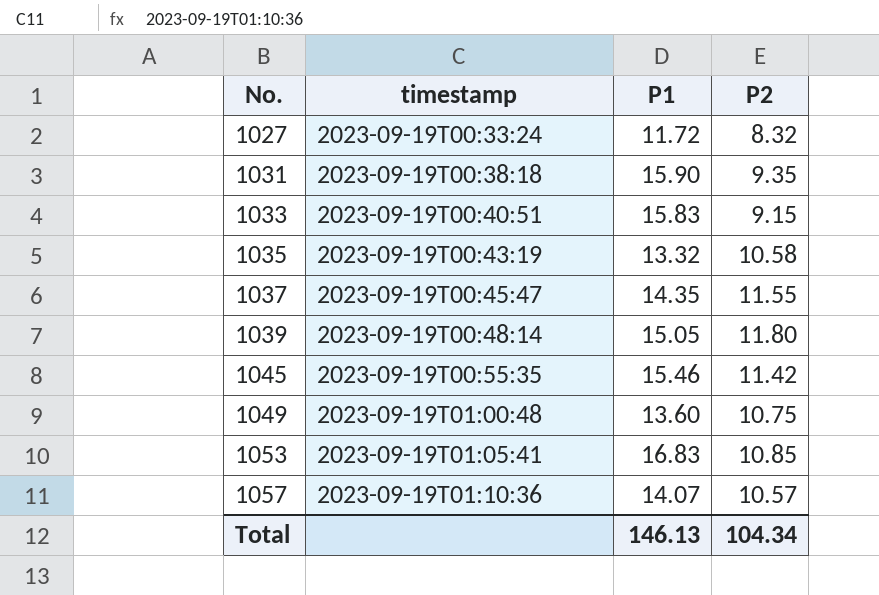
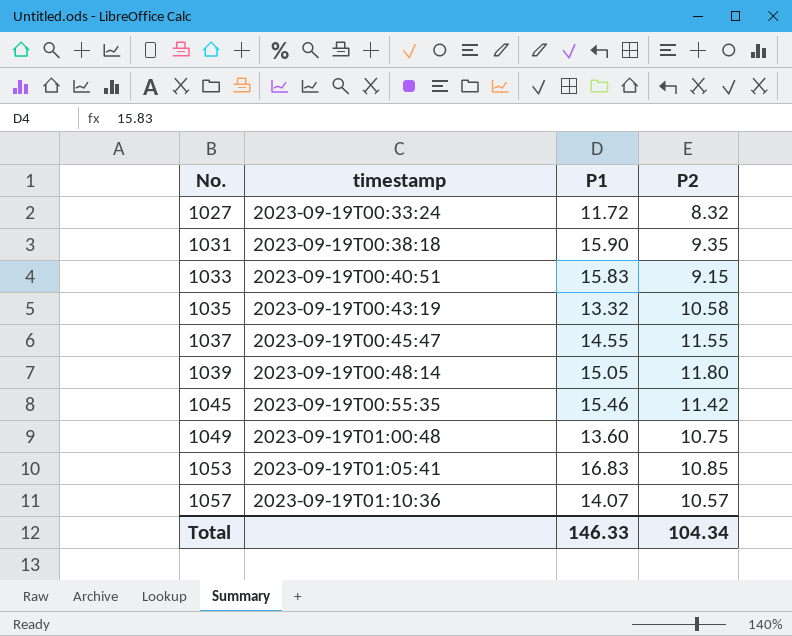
1037 | P1: 14.35 -> 14.55
Total | P1: 146.13 -> 146.33

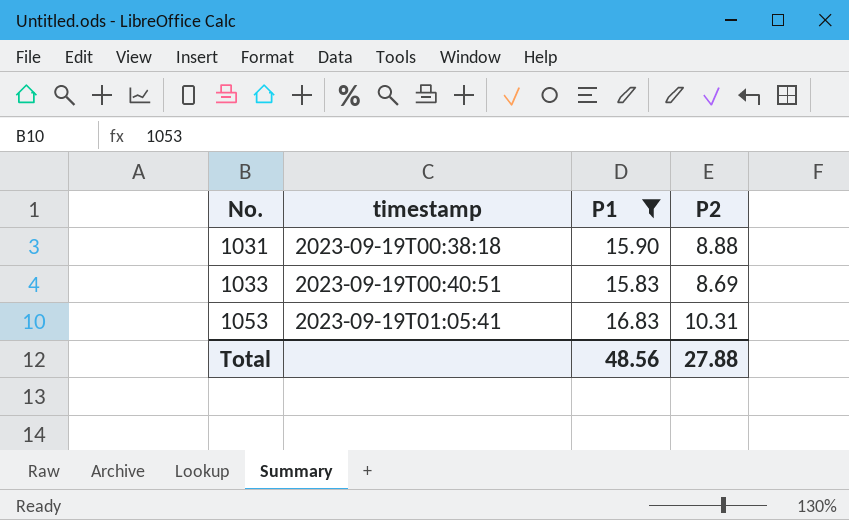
filter: none -> P1 >= 15.83
1031 | P2: 9.35 -> 8.88
1033 | P2: 9.15 -> 8.69
1053 | P2: 10.85 -> 10.31
Total | P1: 146.33 -> 48.56
Total | P2: 104.34 -> 27.88

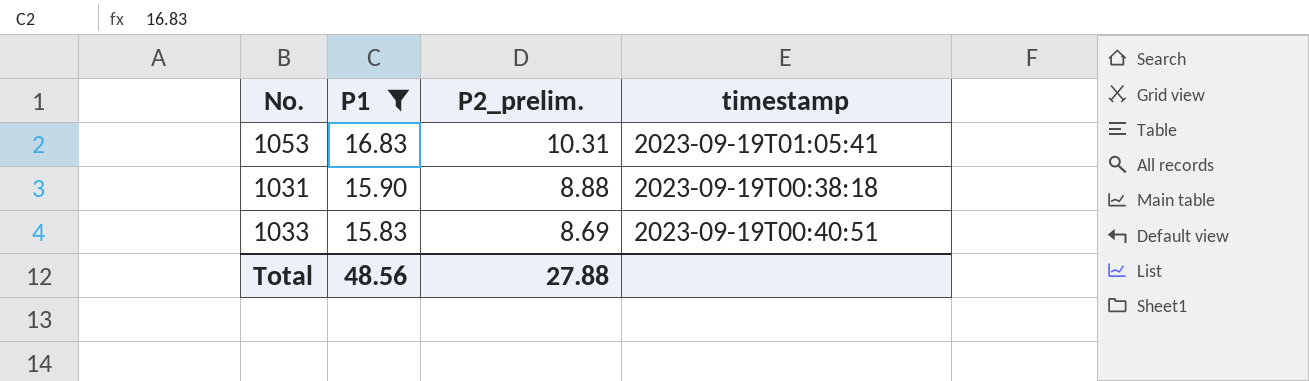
row order: No. ascending -> P1 descending
column name: P2 -> P2_prelim.
column timestamp | position: 2 -> 4

